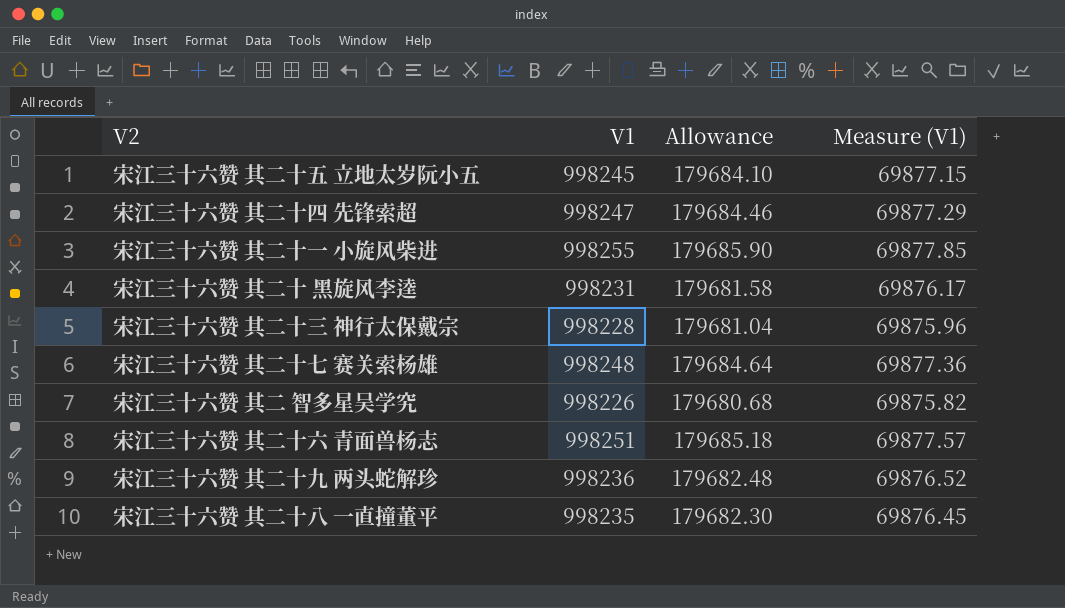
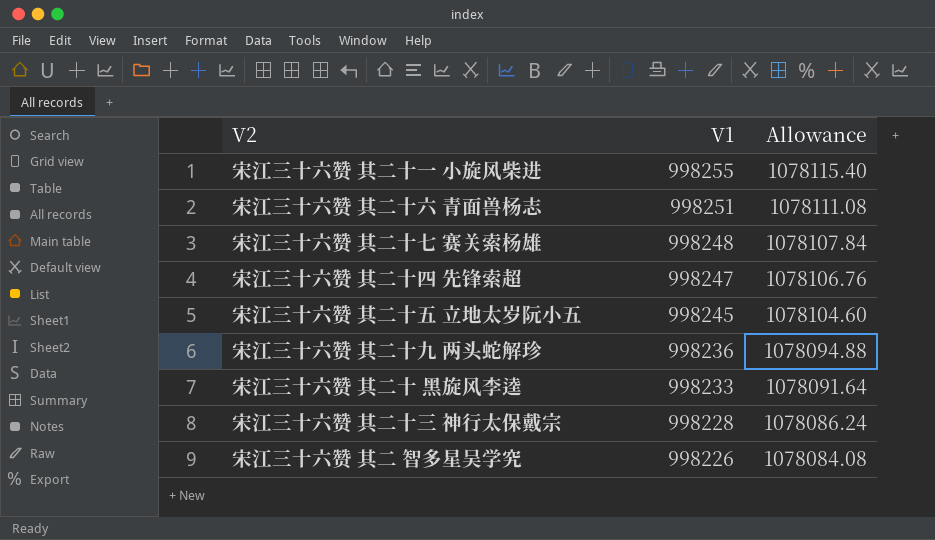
row order: none -> V1 descending
column Measure (V1) | formula: [V1] * 0.07 -> none
column Allowance | formula: [V1] * 0.18 -> [V1] * 1.08
row 宋江三十六赞 其二十八 一直撞董平: 998235 | 179682.30 | 69876.45 -> none
宋江三十六赞 其二十 黑旋风李逵 | V1: 998231 -> 998233

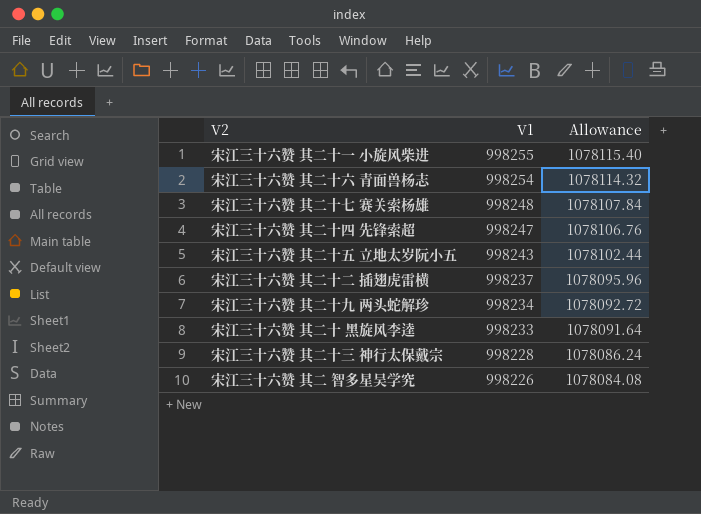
宋江三十六赞 其二十六 青面兽杨志 | V1: 998251 -> 998254
宋江三十六赞 其二十六 青面兽杨志 | Allowance: 1078111.08 -> 1078114.32
宋江三十六赞 其二十五 立地太岁阮小五 | V1: 998245 -> 998243
宋江三十六赞 其二十五 立地太岁阮小五 | Allowance: 1078104.60 -> 1078102.44
row 宋江三十六赞 其二十二 插翅虎雷横: none -> 998237 | 1078095.96
宋江三十六赞 其二十九 两头蛇解珍 | V1: 998236 -> 998234
宋江三十六赞 其二十九 两头蛇解珍 | Allowance: 1078094.88 -> 1078092.72

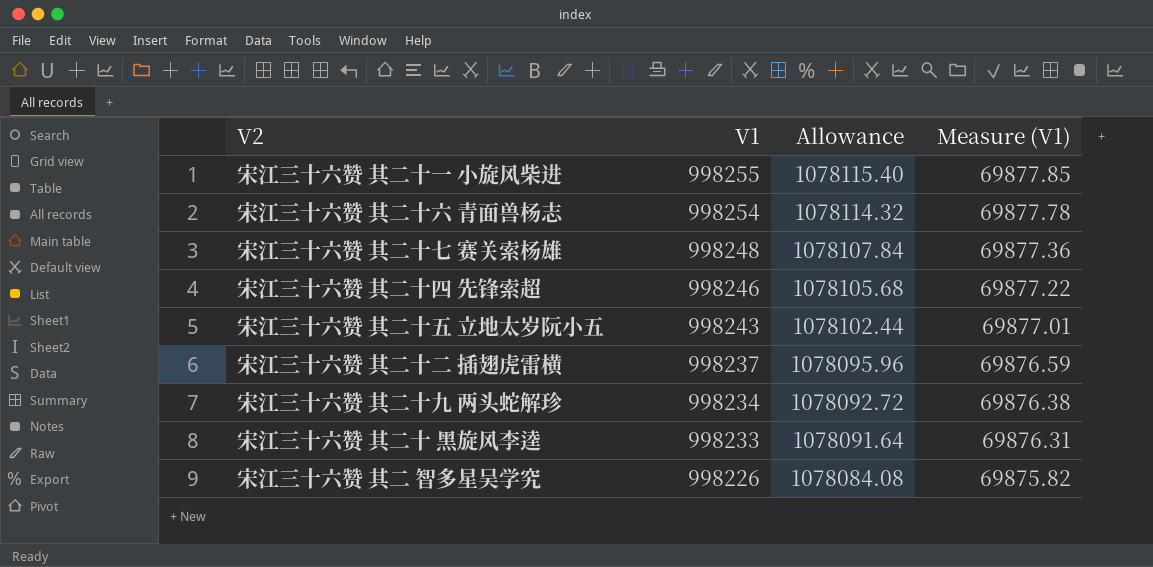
column Measure (V1) | formula: none -> [V1] * 0.07
row 宋江三十六赞 其二十三 神行太保戴宗: 998228 | 1078086.24 -> none
宋江三十六赞 其二十四 先锋索超 | V1: 998247 -> 998246
宋江三十六赞 其二十四 先锋索超 | Allowance: 1078106.76 -> 1078105.68

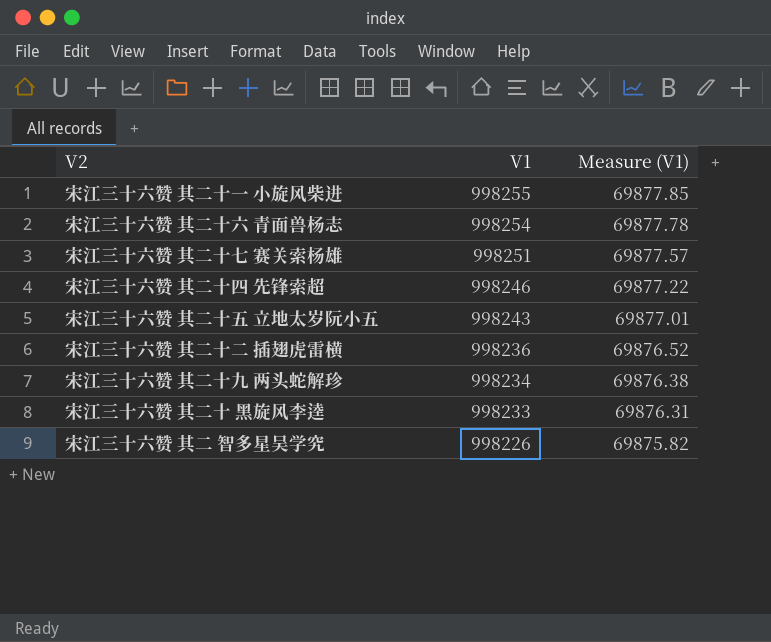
column Allowance | formula: [V1] * 1.08 -> none
宋江三十六赞 其二十七 赛关索杨雄 | V1: 998248 -> 998251
宋江三十六赞 其二十七 赛关索杨雄 | Measure (V1): 69877.36 -> 69877.57
宋江三十六赞 其二十二 插翅虎雷横 | V1: 998237 -> 998236
宋江三十六赞 其二十二 插翅虎雷横 | Measure (V1): 69876.59 -> 69876.52

